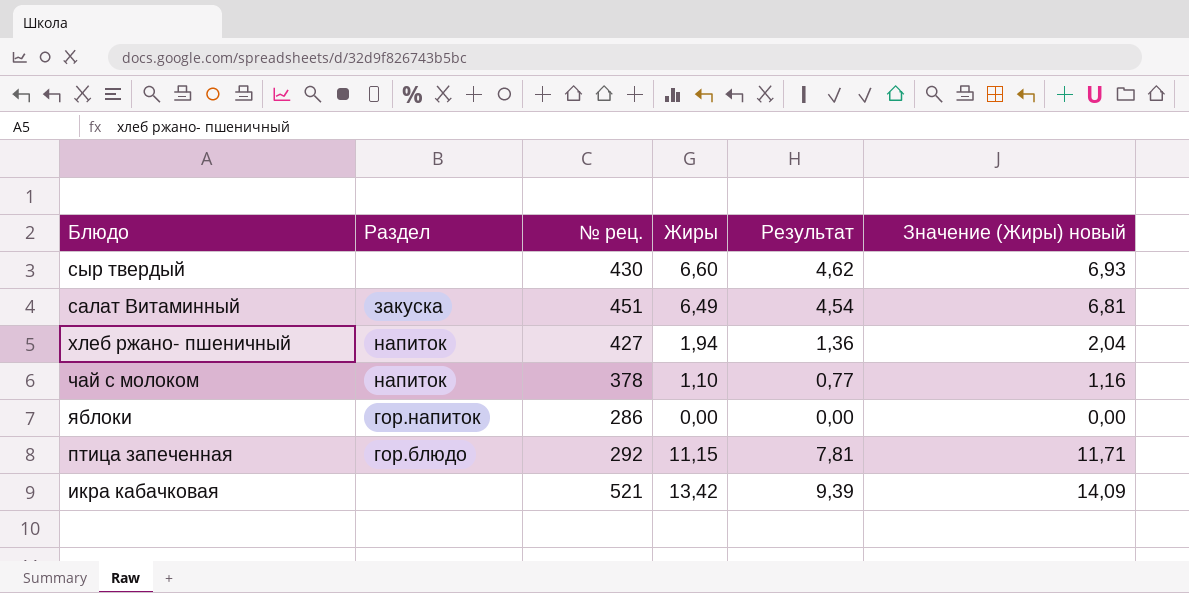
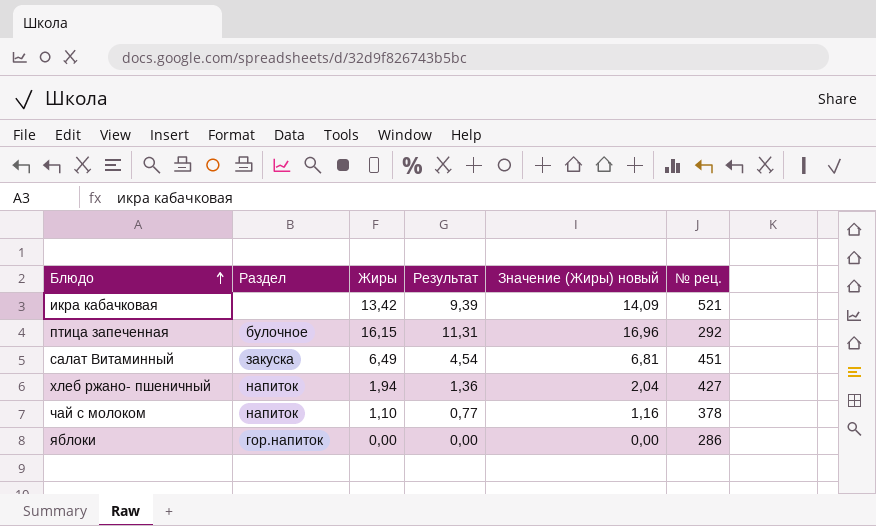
row order: none -> Блюдо ascending
column № рец. | position: 3 -> 6
row сыр твердый: none | 430 | 6,60 | 4,62 | 6,93 -> none
птица запеченная | Раздел: гор.блюдо -> булочное
птица запеченная | Жиры: 11,15 -> 16,15
птица запеченная | Результат: 7,81 -> 11,31
птица запеченная | Значение (Жиры) новый: 11,71 -> 16,96

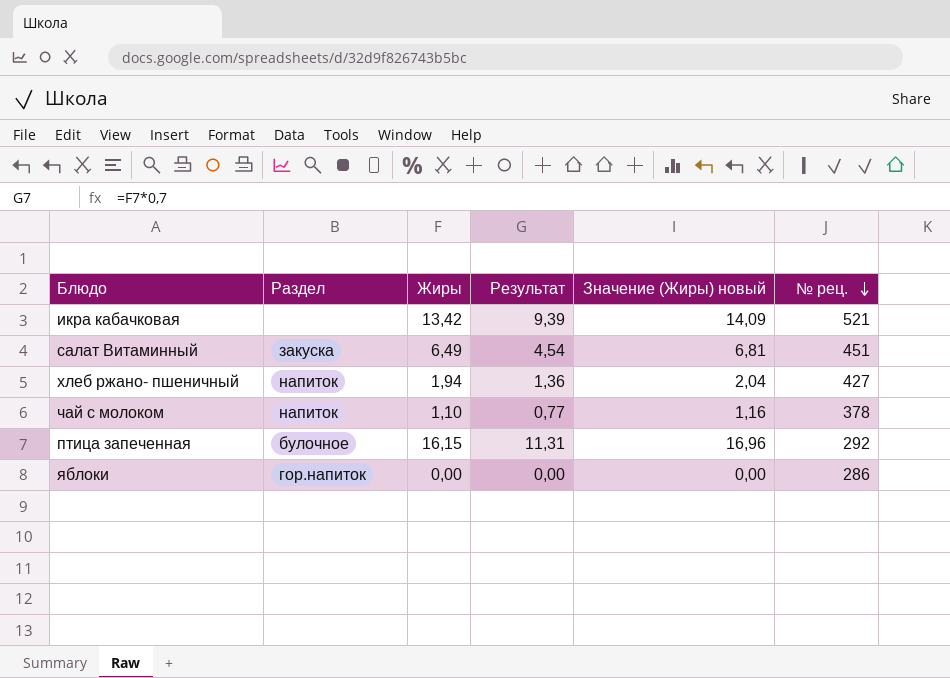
row order: Блюдо ascending -> № рец. descending

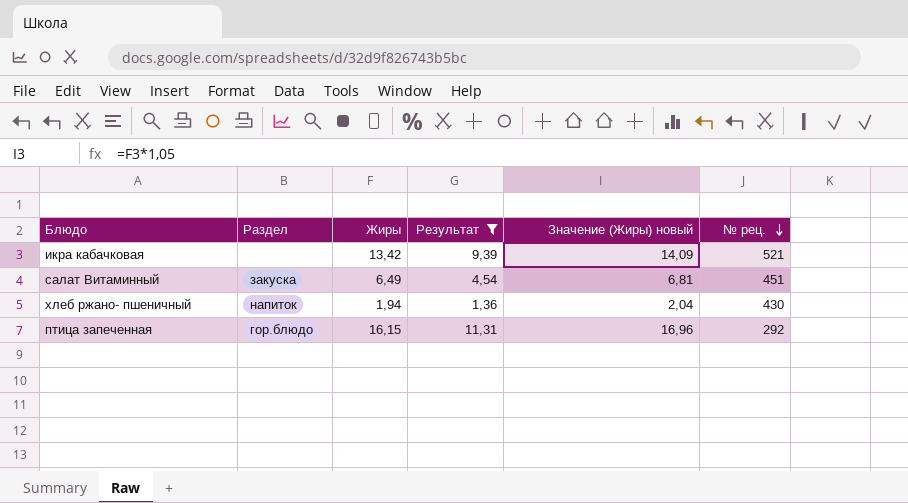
filter: none -> Результат >= 1,36
хлеб ржано- пшеничный | № рец.: 427 -> 430
птица запеченная | Раздел: булочное -> гор.блюдо

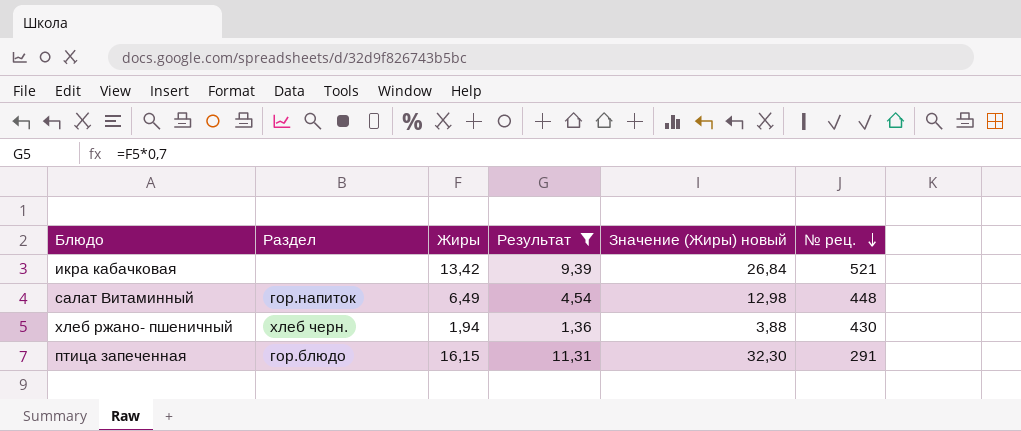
column Значение (Жиры) новый | formula: [Жиры] * 1,05 -> [Жиры] * 2
салат Витаминный | Раздел: закуска -> гор.напиток
салат Витаминный | № рец.: 451 -> 448
хлеб ржано- пшеничный | Раздел: напиток -> хлеб черн.
птица запеченная | № рец.: 292 -> 291

